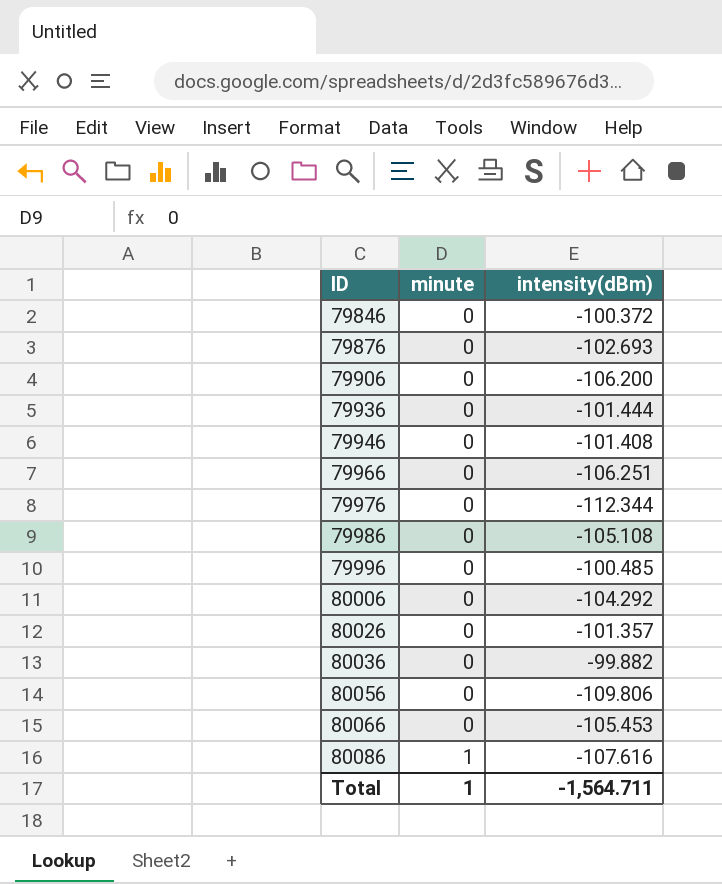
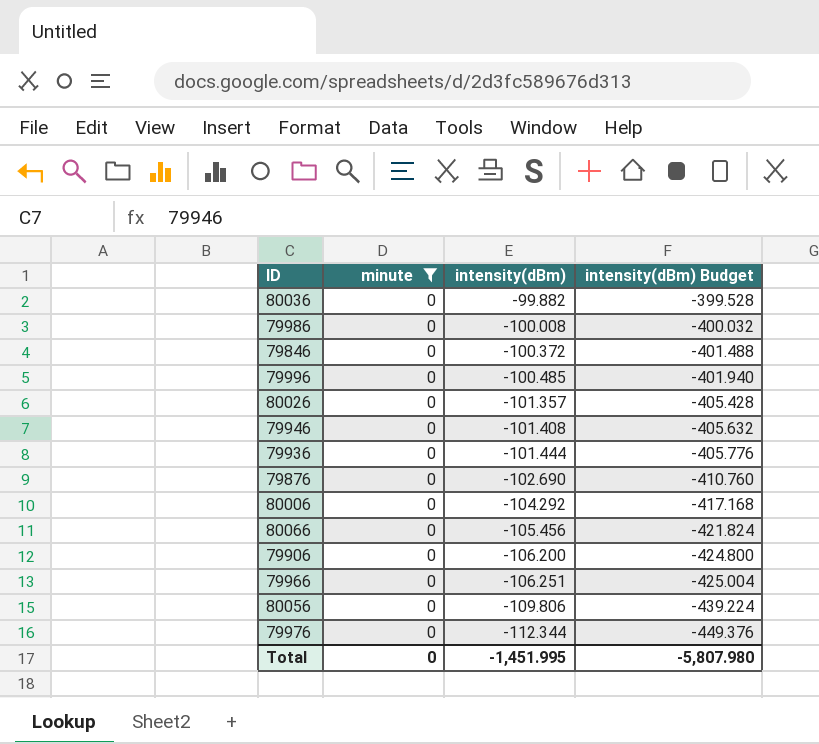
filter: none -> minute = 0
row order: ID ascending -> intensity(dBm) descending
column intensity(dBm) Budget | formula: none -> [intensity(dBm)] * 4
79986 | intensity(dBm): -105.108 -> -100.008
79876 | intensity(dBm): -102.693 -> -102.690
80066 | intensity(dBm): -105.453 -> -105.456
Total | minute: 1 -> 0
Total | intensity(dBm): -1,564.711 -> -1,451.995

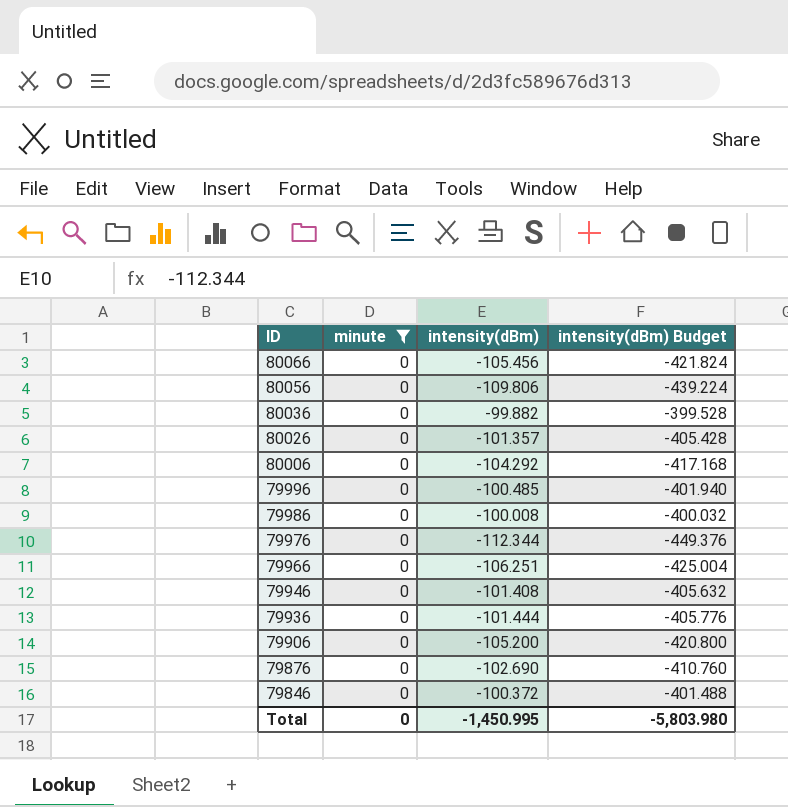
row order: intensity(dBm) descending -> ID descending
79906 | intensity(dBm): -106.200 -> -105.200
79906 | intensity(dBm) Budget: -424.800 -> -420.800
Total | intensity(dBm): -1,451.995 -> -1,450.995
Total | intensity(dBm) Budget: -5,807.980 -> -5,803.980

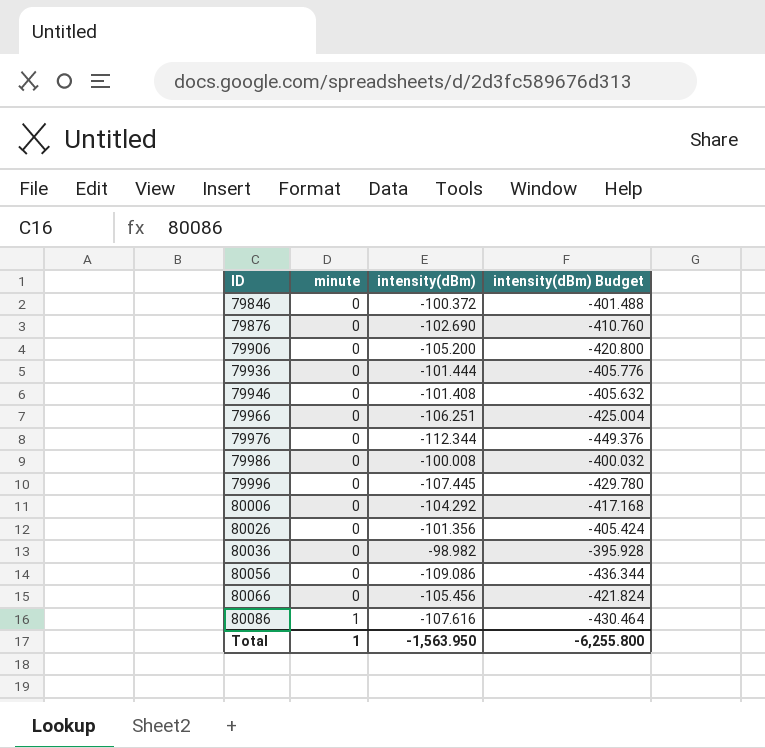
filter: minute = 0 -> none
row order: ID descending -> ID ascending
79996 | intensity(dBm): -100.485 -> -107.445
79996 | intensity(dBm) Budget: -401.940 -> -429.780
80026 | intensity(dBm): -101.357 -> -101.356
80026 | intensity(dBm) Budget: -405.428 -> -405.424
80036 | intensity(dBm): -99.882 -> -98.982
80036 | intensity(dBm) Budget: -399.528 -> -395.928
80056 | intensity(dBm): -109.806 -> -109.086
80056 | intensity(dBm) Budget: -439.224 -> -436.344
Total | minute: 0 -> 1
Total | intensity(dBm): -1,450.995 -> -1,563.950
Total | intensity(dBm) Budget: -5,803.980 -> -6,255.800

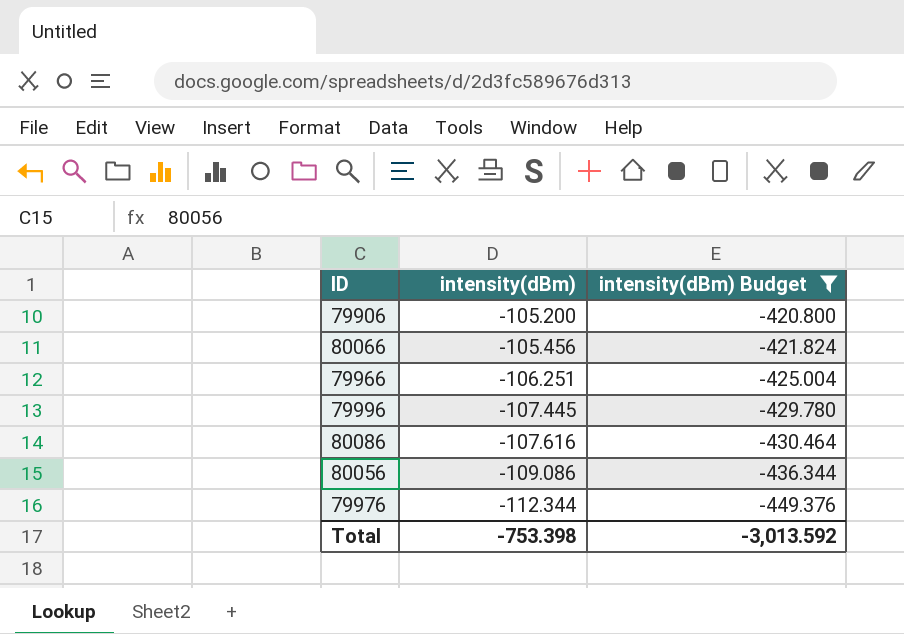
filter: none -> intensity(dBm) Budget <= -420.800
row order: ID ascending -> intensity(dBm) descending
column minute | position: 2 -> none
Total | intensity(dBm): -1,563.950 -> -753.398
Total | intensity(dBm) Budget: -6,255.800 -> -3,013.592

